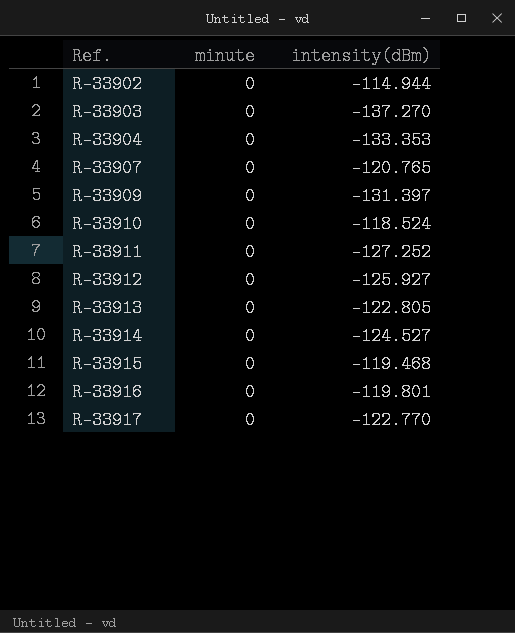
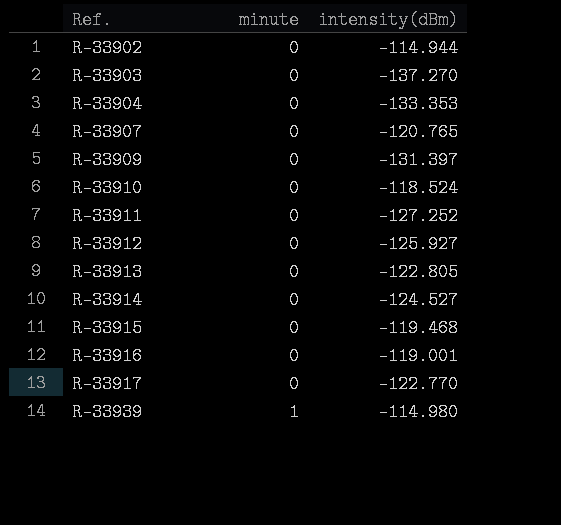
R-33916 | intensity(dBm): -119.801 -> -119.001
row R-33939: none -> 1 | -114.980

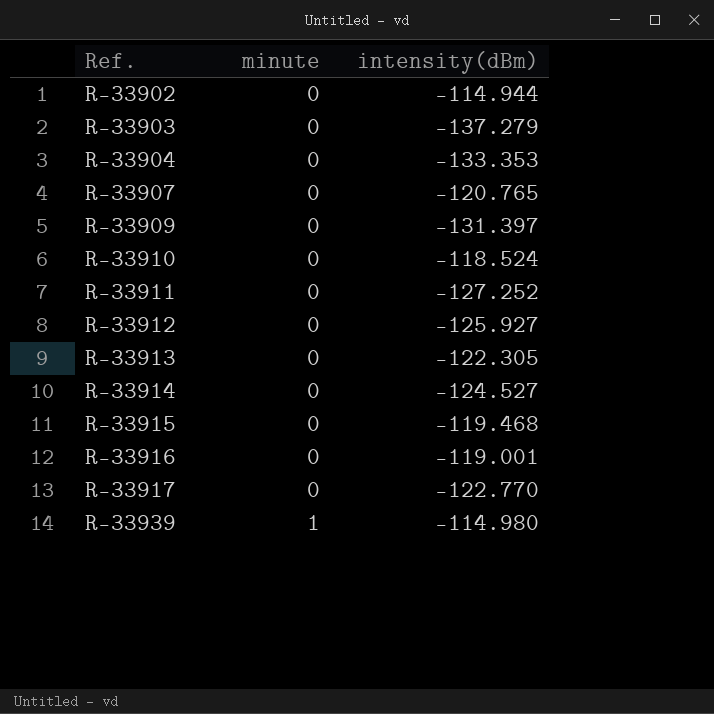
R-33903 | intensity(dBm): -137.270 -> -137.279
R-33913 | intensity(dBm): -122.805 -> -122.305

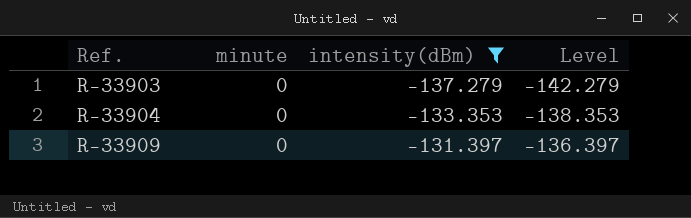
filter: none -> intensity(dBm) <= -131.397
column Level | formula: none -> [intensity(dBm)] - 5

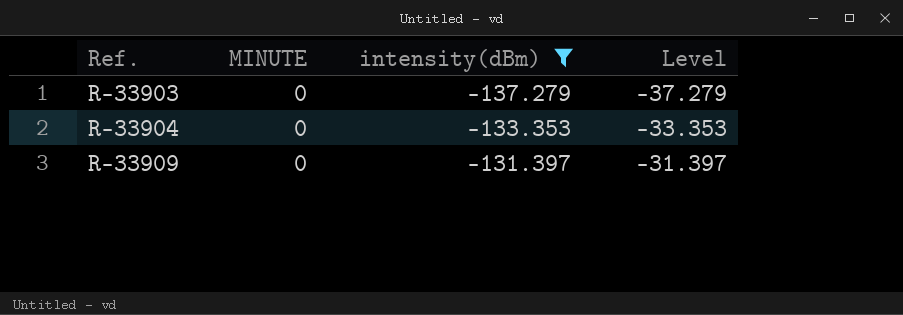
column name: minute -> MINUTE
column Level | formula: [intensity(dBm)] - 5 -> [intensity(dBm)] + 100

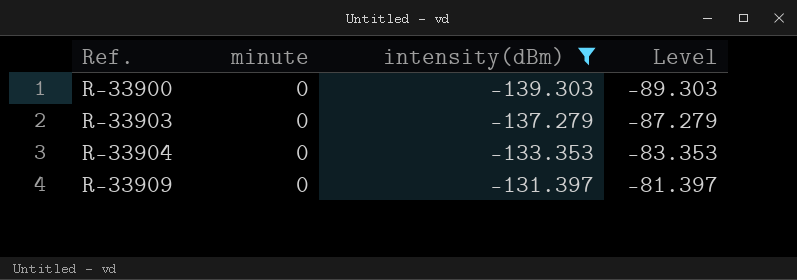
column name: MINUTE -> minute
column Level | formula: [intensity(dBm)] + 100 -> [intensity(dBm)] + 50
row R-33900: none -> 0 | -139.303 | -89.303

